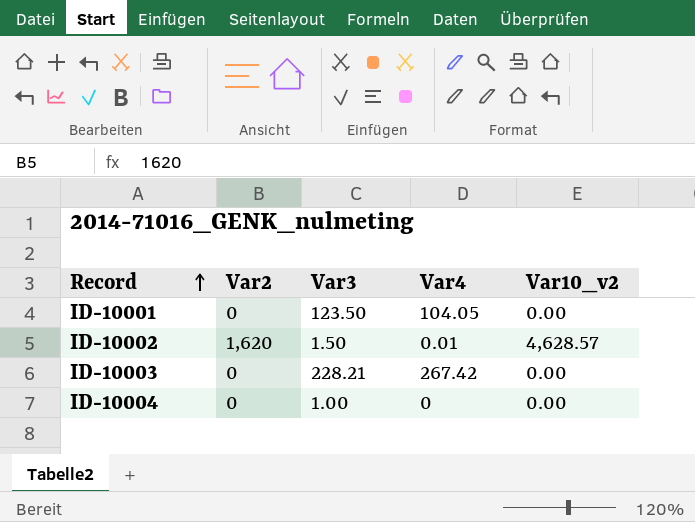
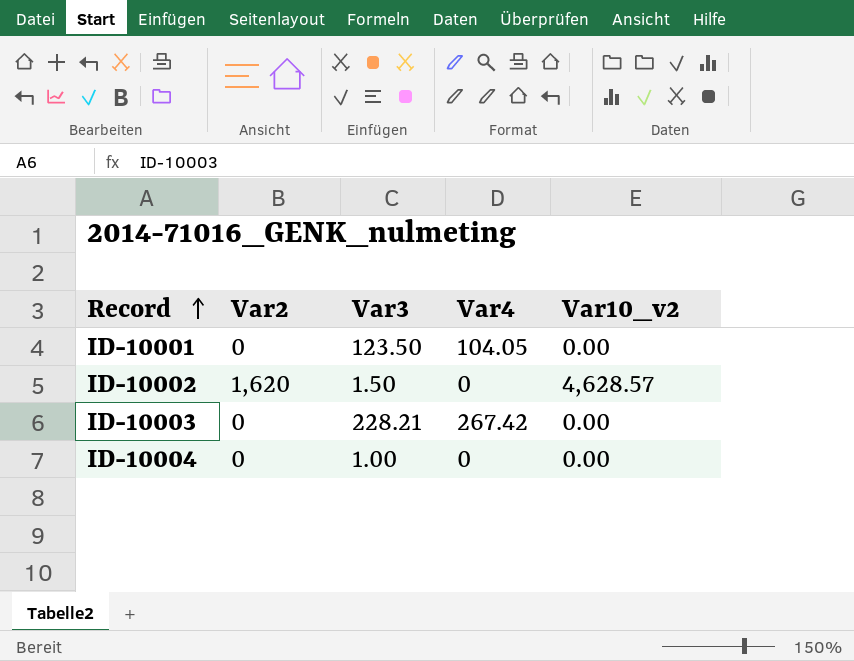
ID-10002 | Var4: 0.01 -> 0

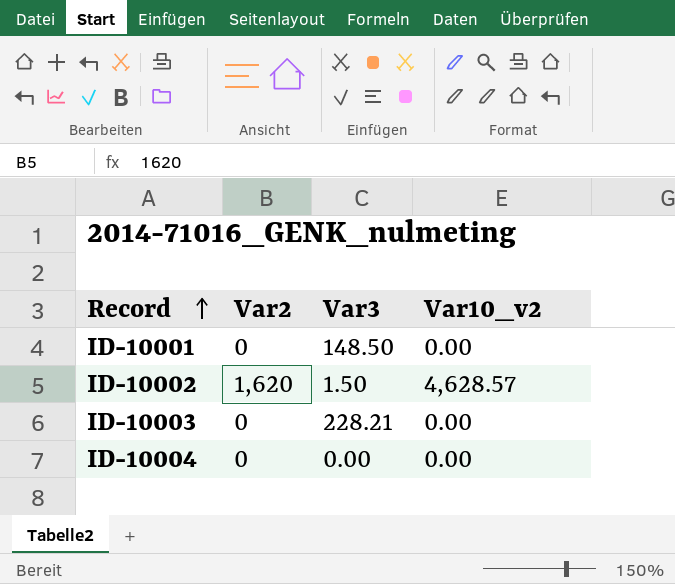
column Var4 | position: 4 -> none
ID-10001 | Var3: 123.50 -> 148.50
ID-10004 | Var3: 1.00 -> 0.00

